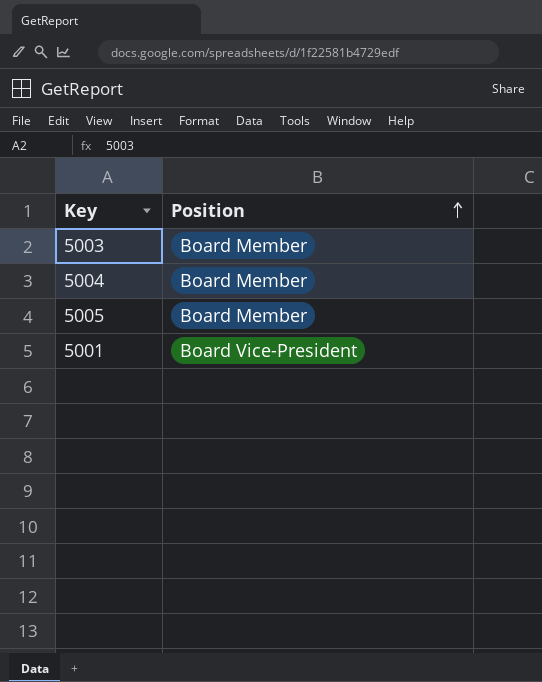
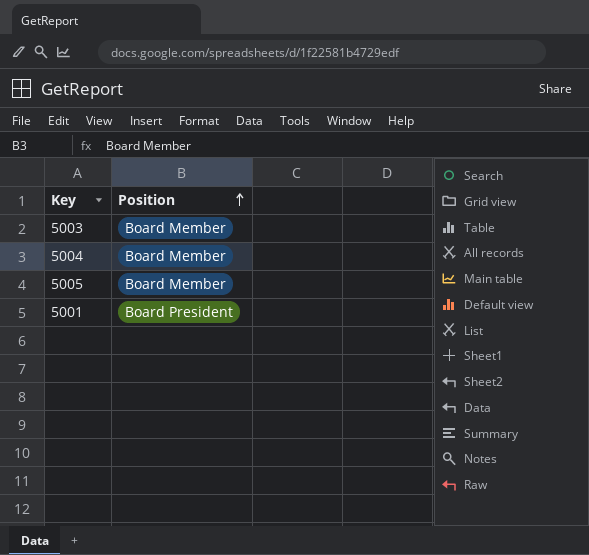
5001 | Position: Board Vice-President -> Board President

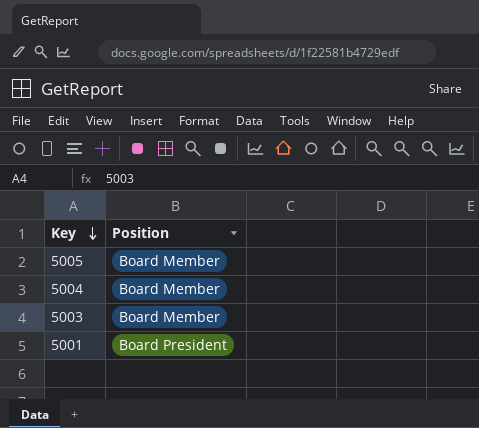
row order: Position ascending -> Key descending

